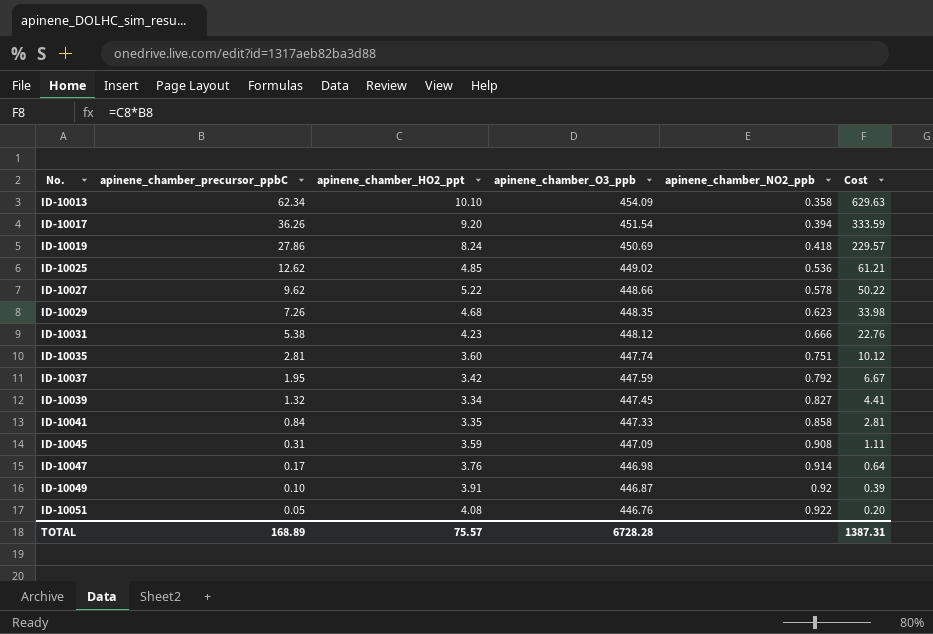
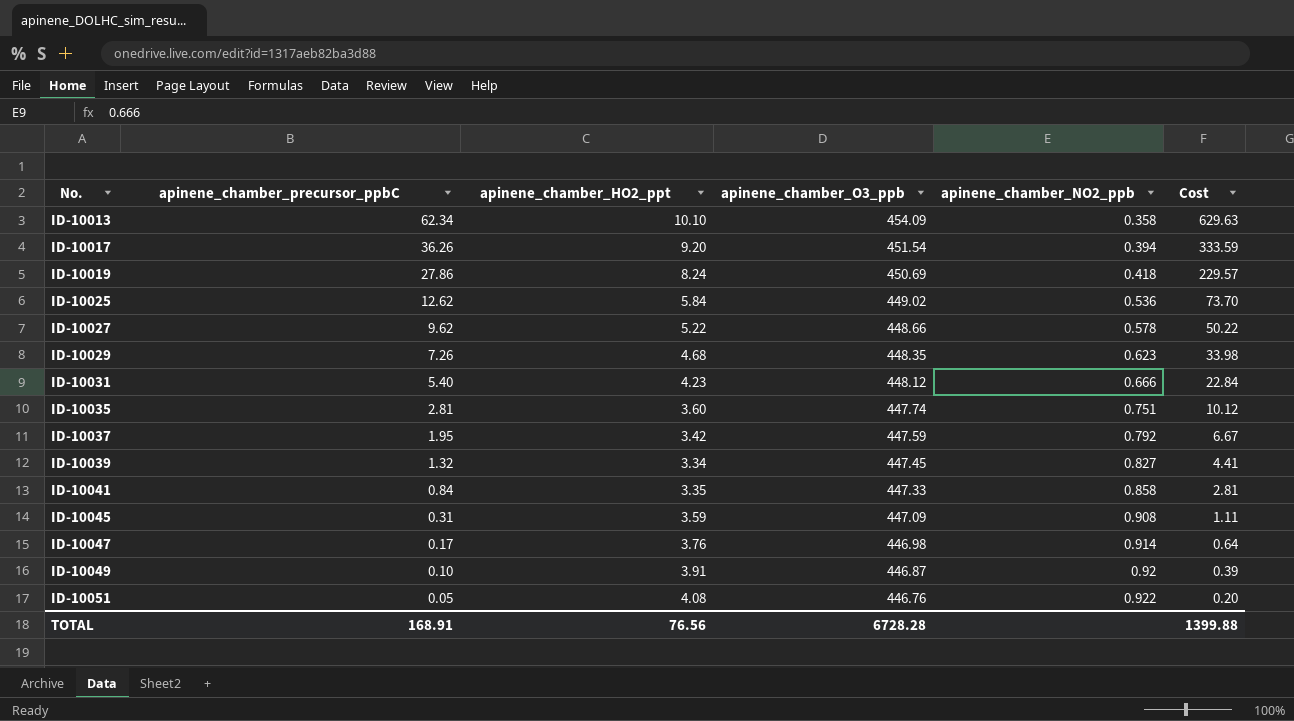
ID-10025 | apinene_chamber_HO2_ppt: 4.85 -> 5.84
ID-10025 | Cost: 61.21 -> 73.70
ID-10031 | apinene_chamber_precursor_ppbC: 5.38 -> 5.40
ID-10031 | Cost: 22.76 -> 22.84
TOTAL | apinene_chamber_precursor_ppbC: 168.89 -> 168.91
TOTAL | apinene_chamber_HO2_ppt: 75.57 -> 76.56
TOTAL | Cost: 1387.31 -> 1399.88

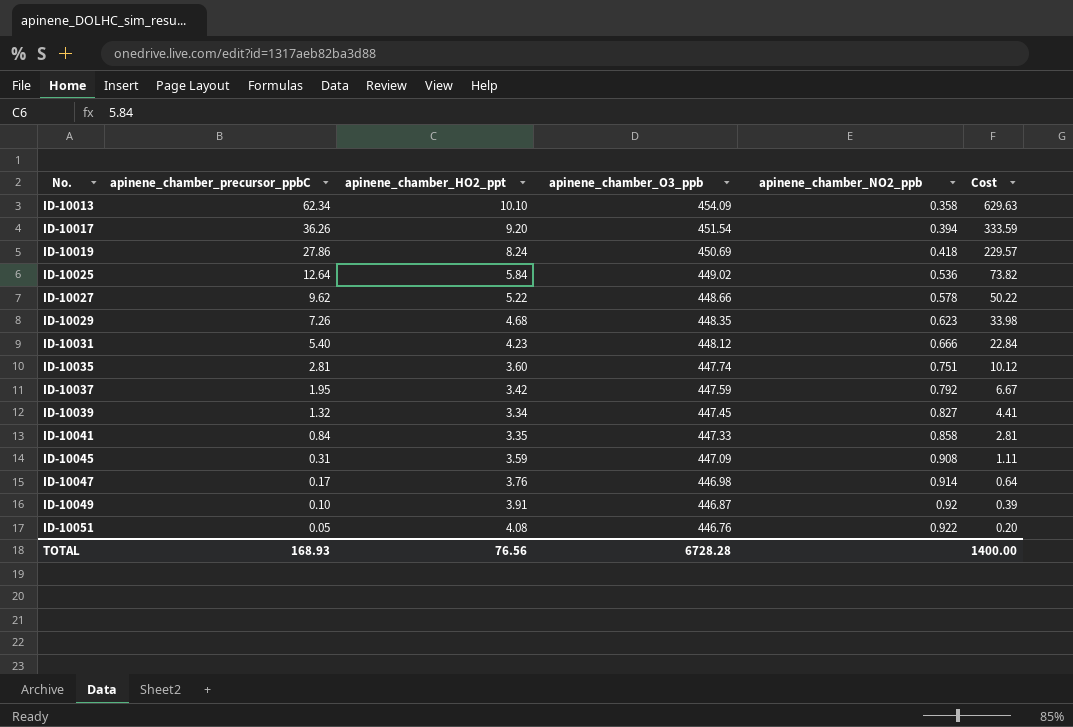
ID-10025 | apinene_chamber_precursor_ppbC: 12.62 -> 12.64
ID-10025 | Cost: 73.70 -> 73.82
TOTAL | apinene_chamber_precursor_ppbC: 168.91 -> 168.93
TOTAL | Cost: 1399.88 -> 1400.00

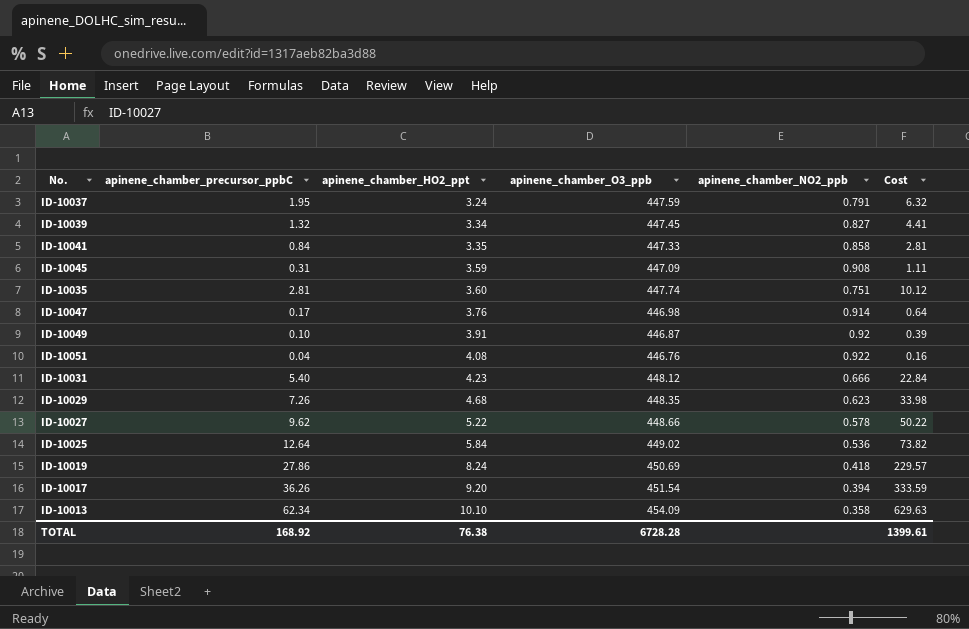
row order: No. ascending -> apinene_chamber_HO2_ppt ascending
ID-10037 | apinene_chamber_HO2_ppt: 3.42 -> 3.24
ID-10037 | apinene_chamber_NO2_ppb: 0.792 -> 0.791
ID-10037 | Cost: 6.67 -> 6.32
ID-10051 | apinene_chamber_precursor_ppbC: 0.05 -> 0.04
ID-10051 | Cost: 0.20 -> 0.16
TOTAL | apinene_chamber_precursor_ppbC: 168.93 -> 168.92
TOTAL | apinene_chamber_HO2_ppt: 76.56 -> 76.38
TOTAL | Cost: 1400.00 -> 1399.61

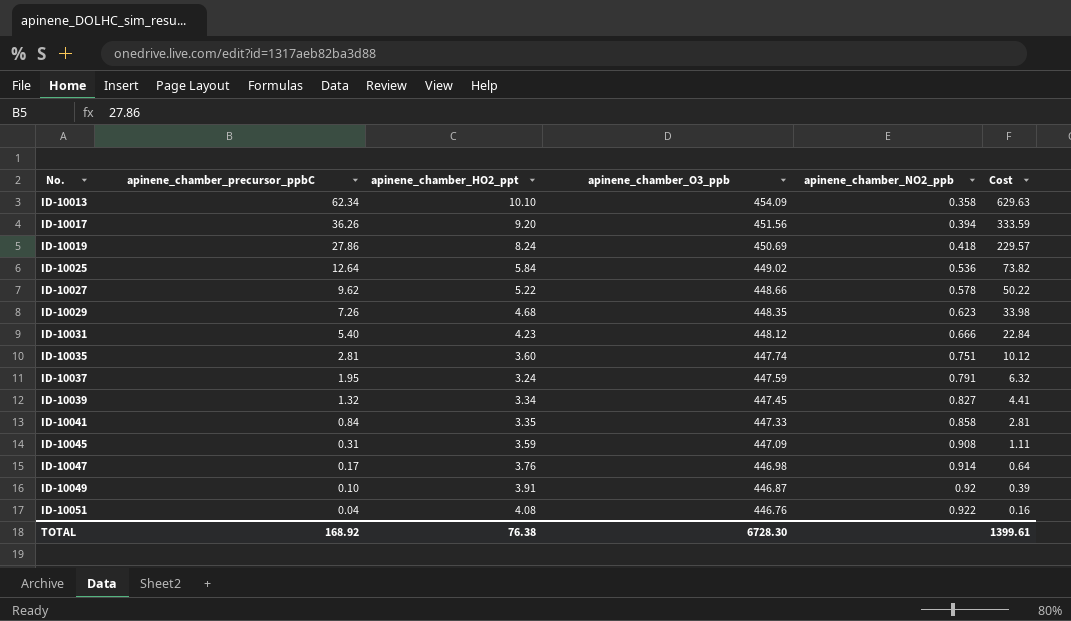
row order: apinene_chamber_HO2_ppt ascending -> No. ascending
ID-10017 | apinene_chamber_O3_ppb: 451.54 -> 451.56
TOTAL | apinene_chamber_O3_ppb: 6728.28 -> 6728.30

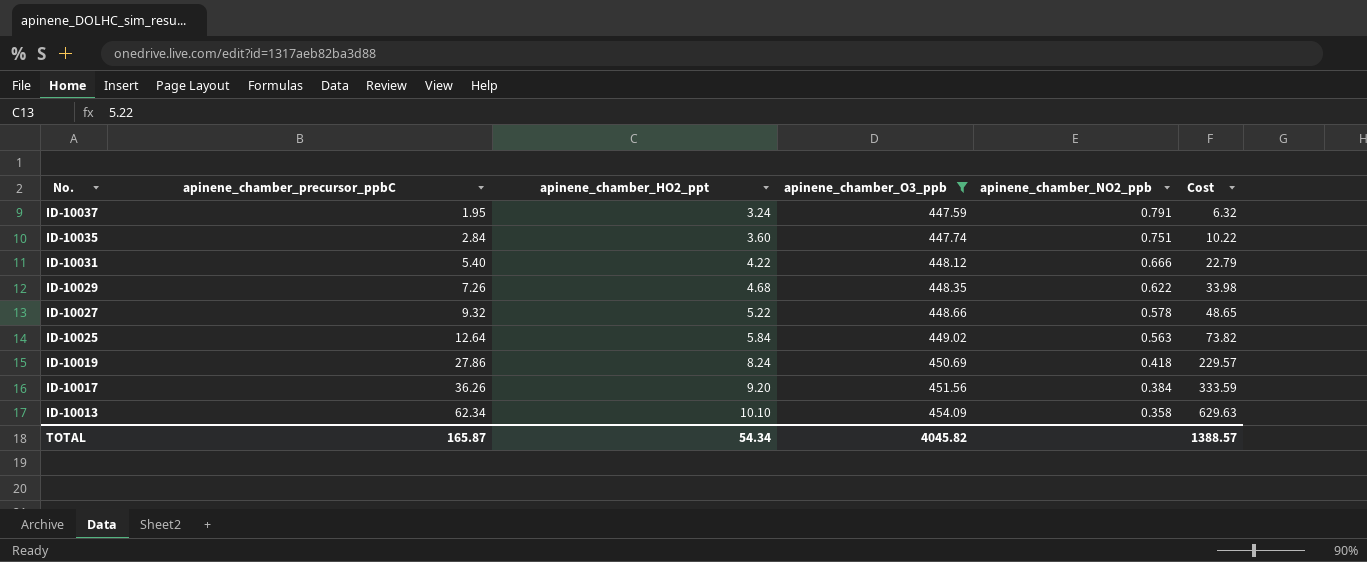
filter: none -> apinene_chamber_O3_ppb >= 447.59
row order: No. ascending -> No. descending
ID-10035 | apinene_chamber_precursor_ppbC: 2.81 -> 2.84
ID-10035 | Cost: 10.12 -> 10.22
ID-10031 | apinene_chamber_HO2_ppt: 4.23 -> 4.22
ID-10031 | Cost: 22.84 -> 22.79
ID-10029 | apinene_chamber_NO2_ppb: 0.623 -> 0.622
ID-10027 | apinene_chamber_precursor_ppbC: 9.62 -> 9.32
ID-10027 | Cost: 50.22 -> 48.65
ID-10025 | apinene_chamber_NO2_ppb: 0.536 -> 0.563
ID-10017 | apinene_chamber_NO2_ppb: 0.394 -> 0.384
TOTAL | apinene_chamber_precursor_ppbC: 168.92 -> 165.87
TOTAL | apinene_chamber_HO2_ppt: 76.38 -> 54.34
TOTAL | apinene_chamber_O3_ppb: 6728.30 -> 4045.82
TOTAL | Cost: 1399.61 -> 1388.57

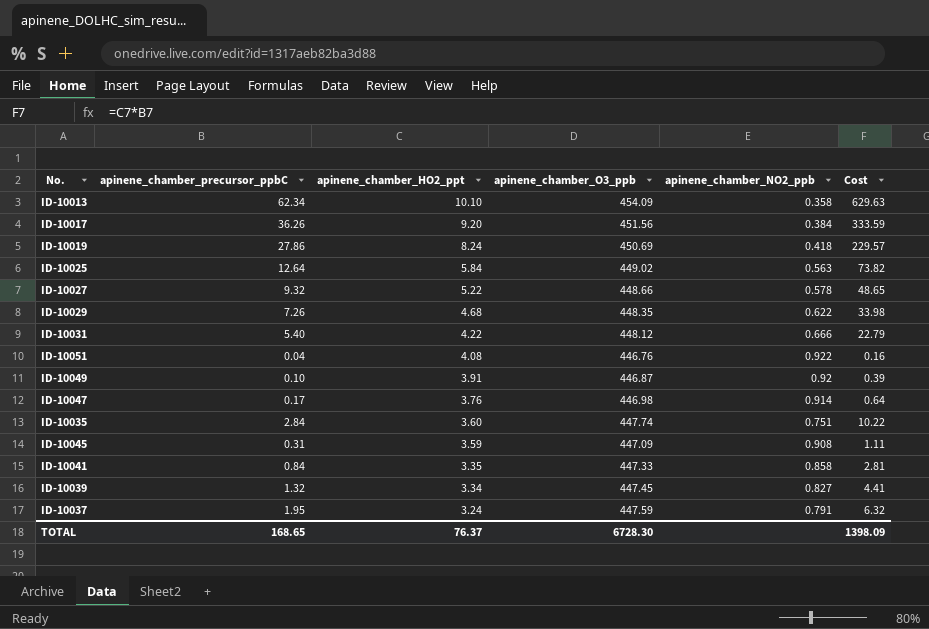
filter: apinene_chamber_O3_ppb >= 447.59 -> none
row order: No. descending -> apinene_chamber_HO2_ppt descending
TOTAL | apinene_chamber_precursor_ppbC: 165.87 -> 168.65
TOTAL | apinene_chamber_HO2_ppt: 54.34 -> 76.37
TOTAL | apinene_chamber_O3_ppb: 4045.82 -> 6728.30
TOTAL | Cost: 1388.57 -> 1398.09

